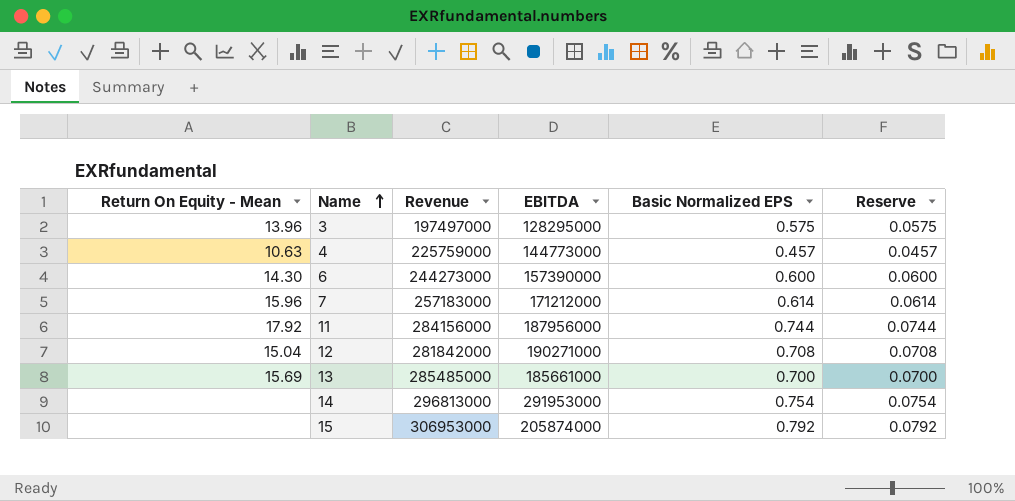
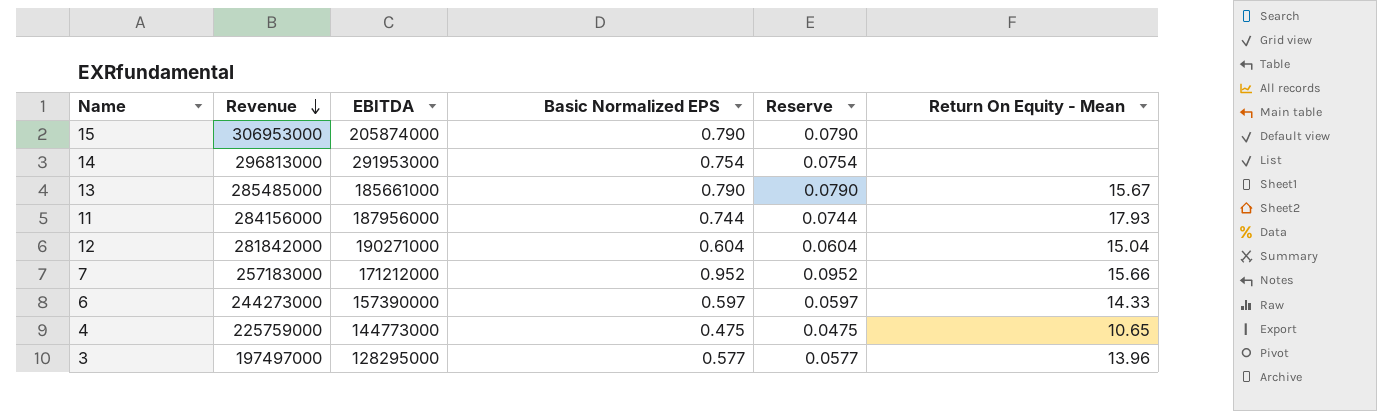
row order: Name ascending -> Revenue descending
column Return On Equity - Mean | position: 1 -> 6
15 | Basic Normalized EPS: 0.792 -> 0.790
15 | Reserve: 0.0792 -> 0.0790
13 | Basic Normalized EPS: 0.700 -> 0.790
13 | Reserve: 0.0700 -> 0.0790
13 | Return On Equity - Mean: 15.69 -> 15.67
11 | Return On Equity - Mean: 17.92 -> 17.93
12 | Basic Normalized EPS: 0.708 -> 0.604
12 | Reserve: 0.0708 -> 0.0604
7 | Basic Normalized EPS: 0.614 -> 0.952
7 | Reserve: 0.0614 -> 0.0952
7 | Return On Equity - Mean: 15.96 -> 15.66
6 | Basic Normalized EPS: 0.600 -> 0.597
6 | Reserve: 0.0600 -> 0.0597
6 | Return On Equity - Mean: 14.30 -> 14.33
4 | Basic Normalized EPS: 0.457 -> 0.475
4 | Reserve: 0.0457 -> 0.0475
4 | Return On Equity - Mean: 10.63 -> 10.65
3 | Basic Normalized EPS: 0.575 -> 0.577
3 | Reserve: 0.0575 -> 0.0577

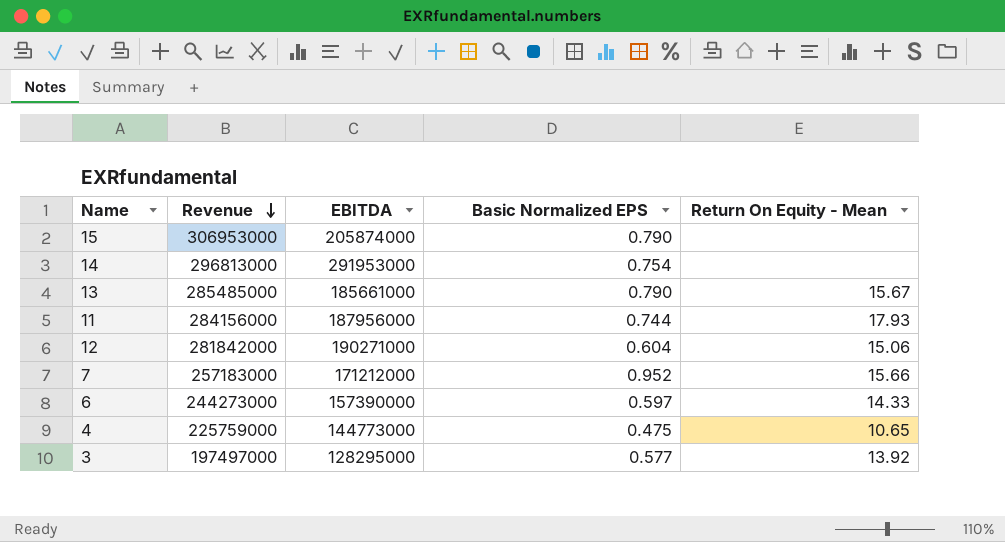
column Reserve | formula: [Basic Normalized EPS] * 0.1 -> none
12 | Return On Equity - Mean: 15.04 -> 15.06
3 | Return On Equity - Mean: 13.96 -> 13.92

